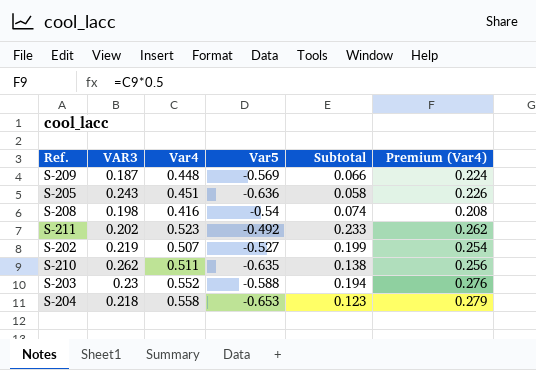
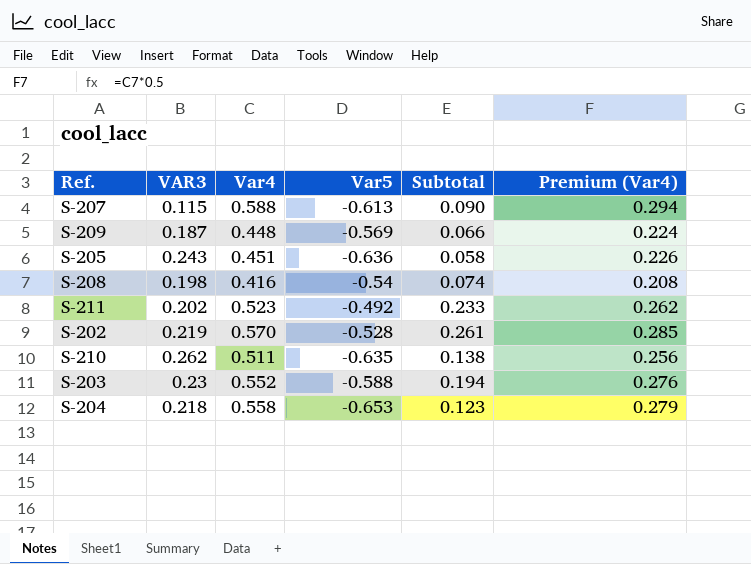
row S-207: none -> 0.115 | 0.588 | -0.613 | 0.090 | 0.294
S-202 | Var4: 0.507 -> 0.570
S-202 | Var5: -0.527 -> -0.528
S-202 | Subtotal: 0.199 -> 0.261
S-202 | Premium (Var4): 0.254 -> 0.285

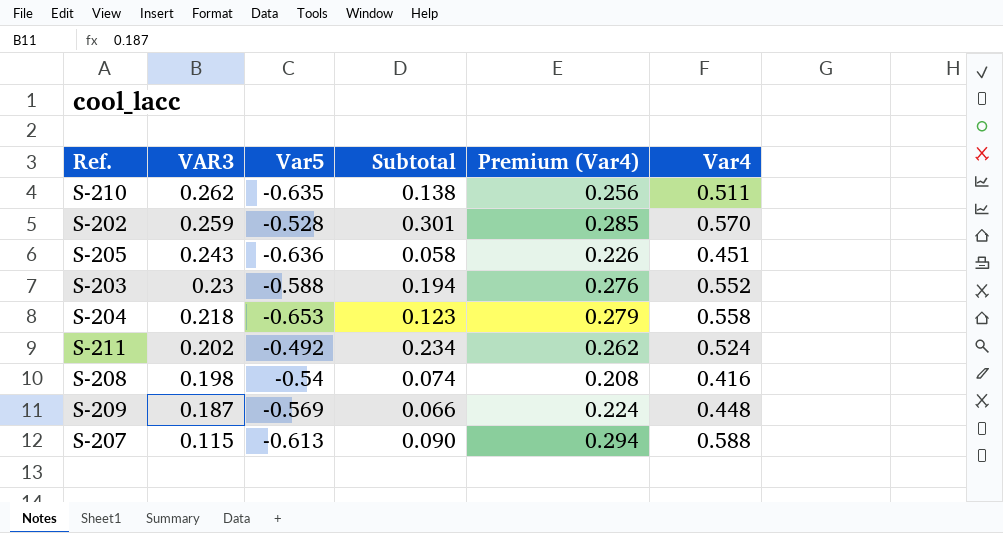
row order: none -> VAR3 descending
column Var4 | position: 3 -> 6
S-202 | VAR3: 0.219 -> 0.259
S-202 | Subtotal: 0.261 -> 0.301
S-211 | Subtotal: 0.233 -> 0.234
S-211 | Var4: 0.523 -> 0.524

